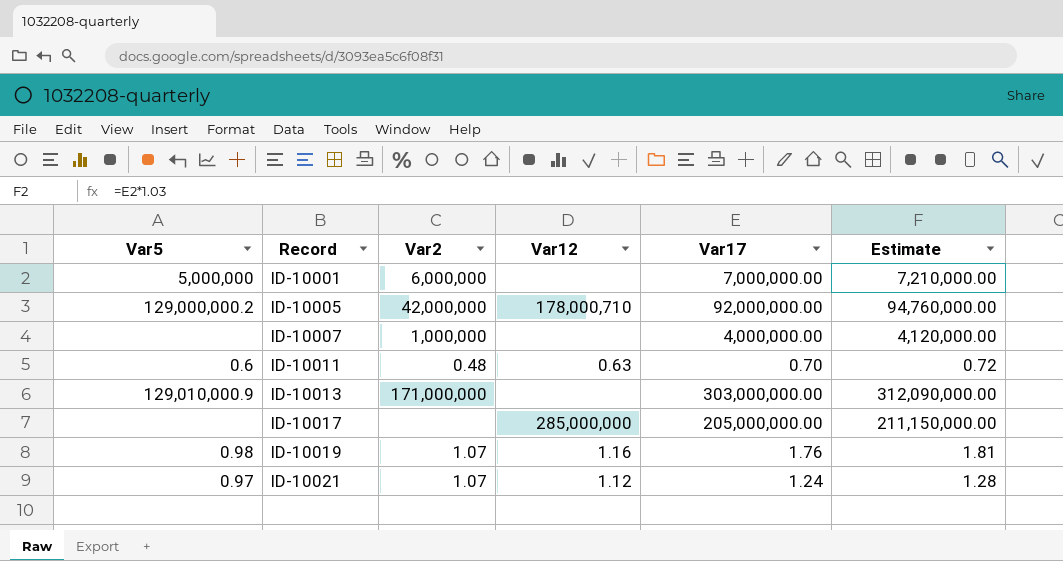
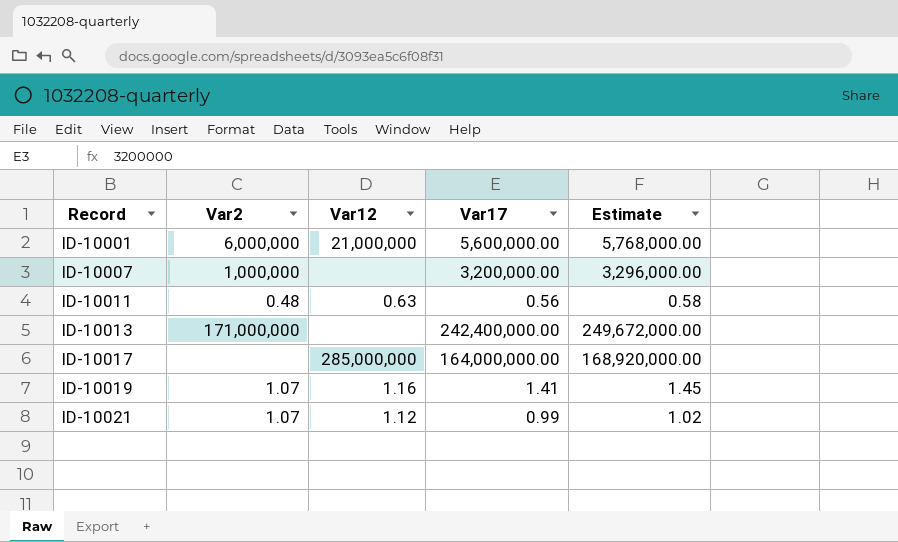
column Var5 | position: 1 -> none
row ID-10005: 129,000,000.2 | 42,000,000 | 178,000,710 | 92,000,000.00 | 94,760,000.00 -> none
ID-10001 | Var12: none -> 21,000,000
ID-10001 | Var17: 7,000,000.00 -> 5,600,000.00
ID-10001 | Estimate: 7,210,000.00 -> 5,768,000.00
ID-10007 | Var17: 4,000,000.00 -> 3,200,000.00
ID-10007 | Estimate: 4,120,000.00 -> 3,296,000.00
ID-10011 | Var17: 0.70 -> 0.56
ID-10011 | Estimate: 0.72 -> 0.58
ID-10013 | Var17: 303,000,000.00 -> 242,400,000.00
ID-10013 | Estimate: 312,090,000.00 -> 249,672,000.00
ID-10017 | Var17: 205,000,000.00 -> 164,000,000.00
ID-10017 | Estimate: 211,150,000.00 -> 168,920,000.00
ID-10019 | Var17: 1.76 -> 1.41
ID-10019 | Estimate: 1.81 -> 1.45
ID-10021 | Var17: 1.24 -> 0.99
ID-10021 | Estimate: 1.28 -> 1.02

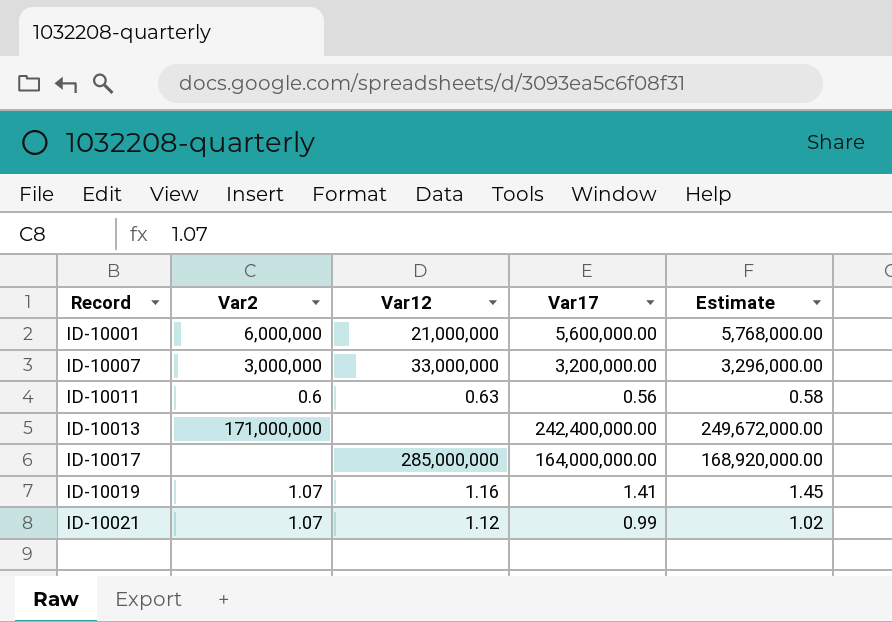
ID-10007 | Var2: 1,000,000 -> 3,000,000
ID-10007 | Var12: none -> 33,000,000
ID-10011 | Var2: 0.48 -> 0.6

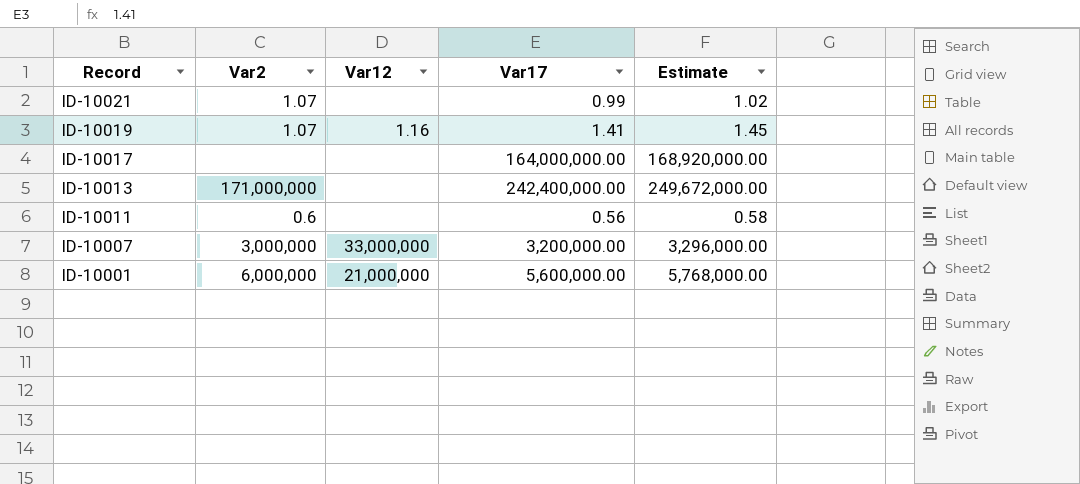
row order: Record ascending -> Record descending
ID-10021 | Var12: 1.12 -> none
ID-10017 | Var12: 285,000,000 -> none
ID-10011 | Var12: 0.63 -> none

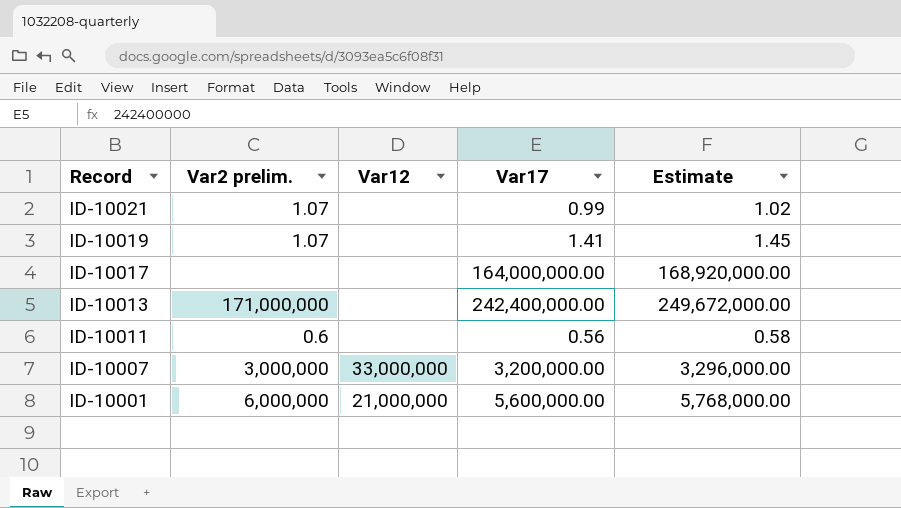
column name: Var2 -> Var2 prelim.
ID-10019 | Var12: 1.16 -> none

